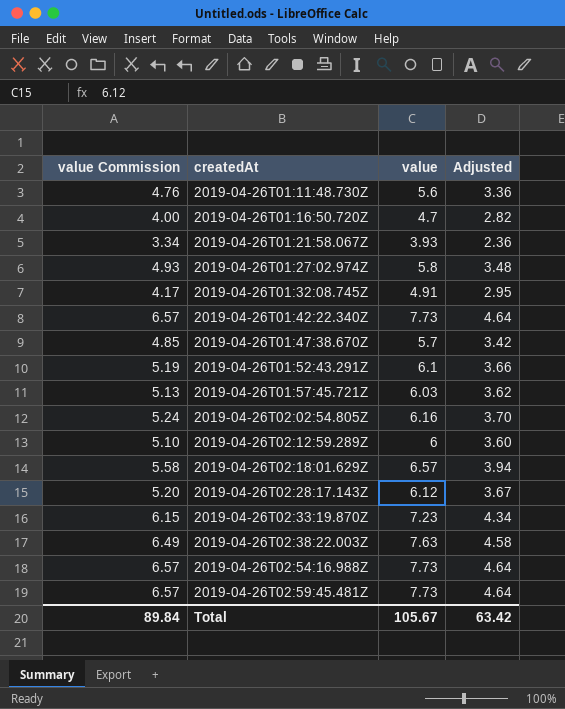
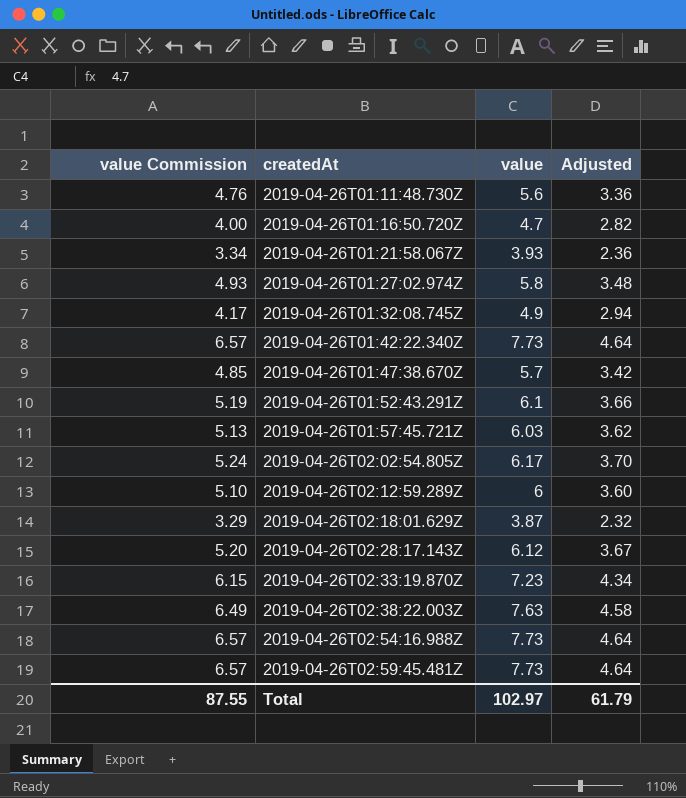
2019-04-26T01:32:08.745Z | value: 4.91 -> 4.9
2019-04-26T01:32:08.745Z | Adjusted: 2.95 -> 2.94
2019-04-26T02:02:54.805Z | value: 6.16 -> 6.17
2019-04-26T02:18:01.629Z | value Commission: 5.58 -> 3.29
2019-04-26T02:18:01.629Z | value: 6.57 -> 3.87
2019-04-26T02:18:01.629Z | Adjusted: 3.94 -> 2.32
Total | value Commission: 89.84 -> 87.55
Total | value: 105.67 -> 102.97
Total | Adjusted: 63.42 -> 61.79

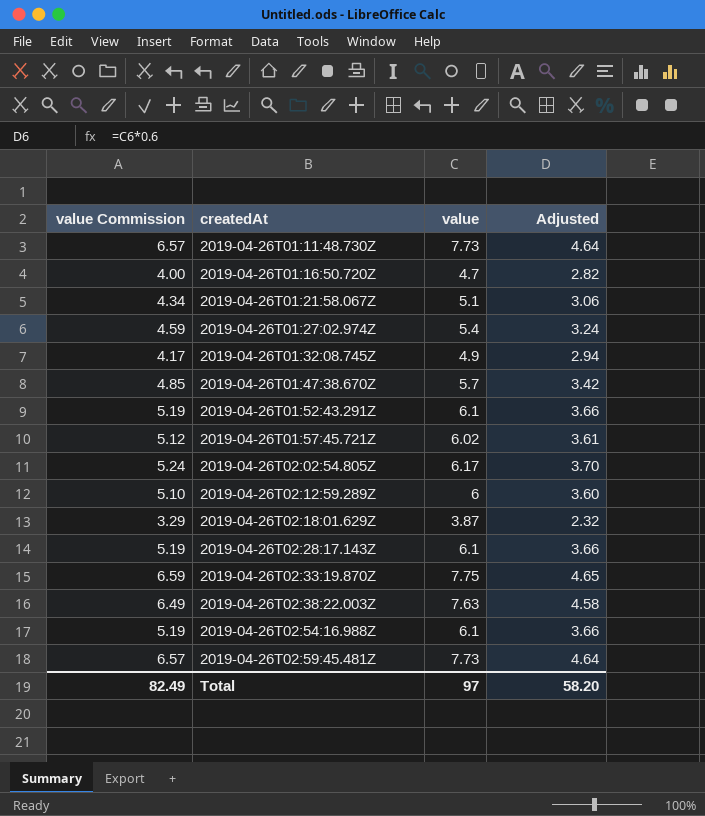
row 2019-04-26T01:42:22.340Z: 6.57 | 7.73 | 4.64 -> none
2019-04-26T01:11:48.730Z | value Commission: 4.76 -> 6.57
2019-04-26T01:11:48.730Z | value: 5.6 -> 7.73
2019-04-26T01:11:48.730Z | Adjusted: 3.36 -> 4.64
2019-04-26T01:21:58.067Z | value Commission: 3.34 -> 4.34
2019-04-26T01:21:58.067Z | value: 3.93 -> 5.1
2019-04-26T01:21:58.067Z | Adjusted: 2.36 -> 3.06
2019-04-26T01:27:02.974Z | value Commission: 4.93 -> 4.59
2019-04-26T01:27:02.974Z | value: 5.8 -> 5.4
2019-04-26T01:27:02.974Z | Adjusted: 3.48 -> 3.24
2019-04-26T01:57:45.721Z | value Commission: 5.13 -> 5.12
2019-04-26T01:57:45.721Z | value: 6.03 -> 6.02
2019-04-26T01:57:45.721Z | Adjusted: 3.62 -> 3.61
2019-04-26T02:28:17.143Z | value Commission: 5.20 -> 5.19
2019-04-26T02:28:17.143Z | value: 6.12 -> 6.1
2019-04-26T02:28:17.143Z | Adjusted: 3.67 -> 3.66
2019-04-26T02:33:19.870Z | value Commission: 6.15 -> 6.59
2019-04-26T02:33:19.870Z | value: 7.23 -> 7.75
2019-04-26T02:33:19.870Z | Adjusted: 4.34 -> 4.65
2019-04-26T02:54:16.988Z | value Commission: 6.57 -> 5.19
2019-04-26T02:54:16.988Z | value: 7.73 -> 6.1
2019-04-26T02:54:16.988Z | Adjusted: 4.64 -> 3.66
Total | value Commission: 87.55 -> 82.49
Total | value: 102.97 -> 97
Total | Adjusted: 61.79 -> 58.20

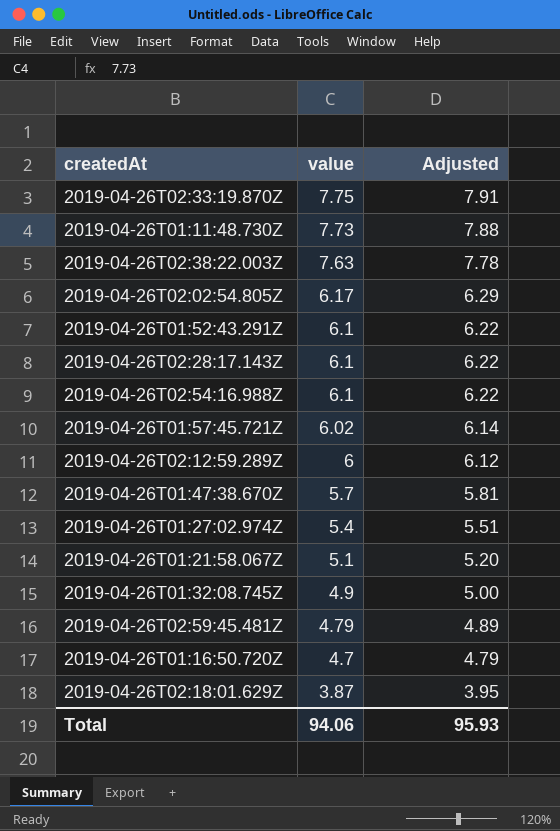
row order: createdAt ascending -> value descending
column value Commission | formula: [value] * 0.85 -> none
column Adjusted | formula: [value] * 0.6 -> [value] * 1.02
2019-04-26T02:59:45.481Z | value: 7.73 -> 4.79
Total | value: 97 -> 94.06
Total | Adjusted: 58.20 -> 95.93

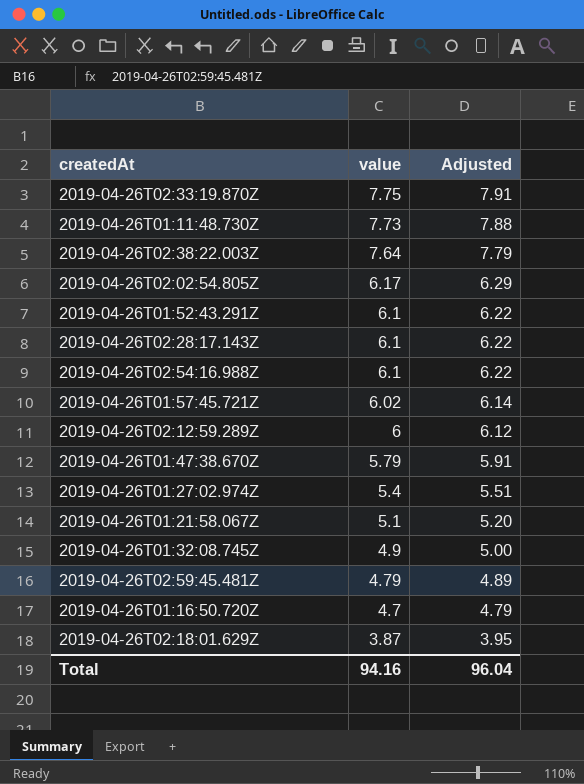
2019-04-26T02:38:22.003Z | value: 7.63 -> 7.64
2019-04-26T02:38:22.003Z | Adjusted: 7.78 -> 7.79
2019-04-26T01:47:38.670Z | value: 5.7 -> 5.79
2019-04-26T01:47:38.670Z | Adjusted: 5.81 -> 5.91
Total | value: 94.06 -> 94.16
Total | Adjusted: 95.93 -> 96.04

